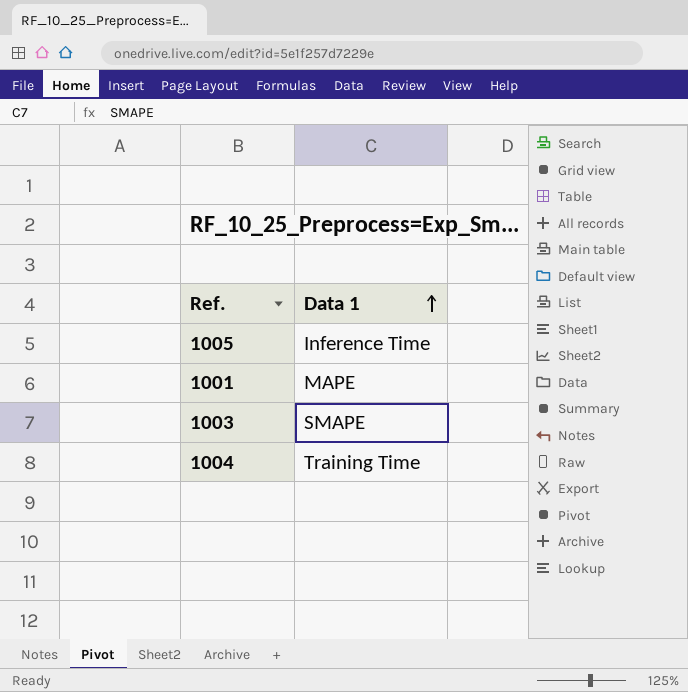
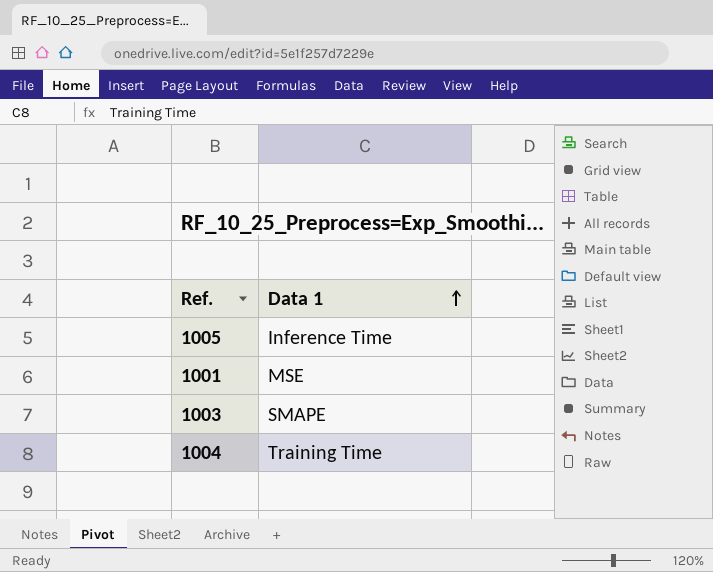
1001 | Data 1: MAPE -> MSE

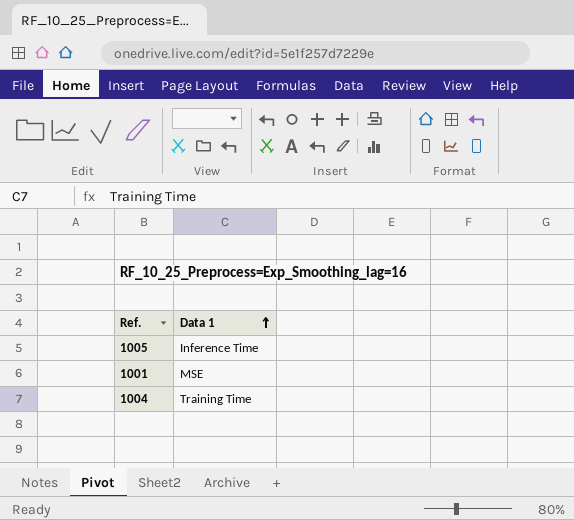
row 1003: SMAPE -> none

